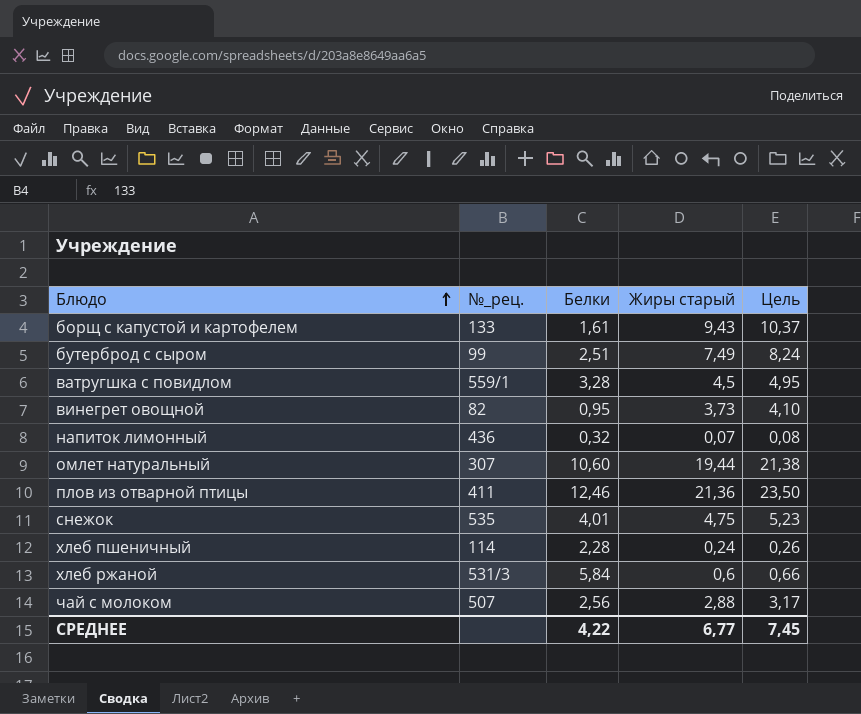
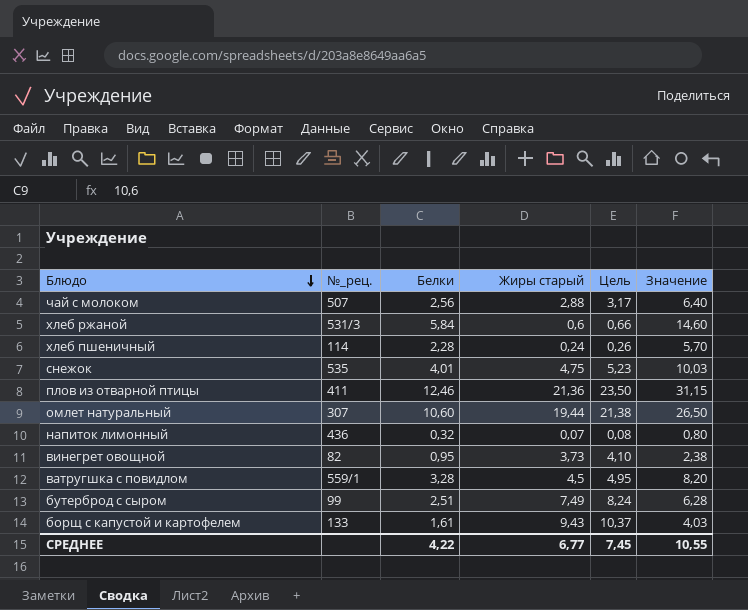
row order: Блюдо ascending -> Блюдо descending
column Значение | formula: none -> [Белки] * 2,5

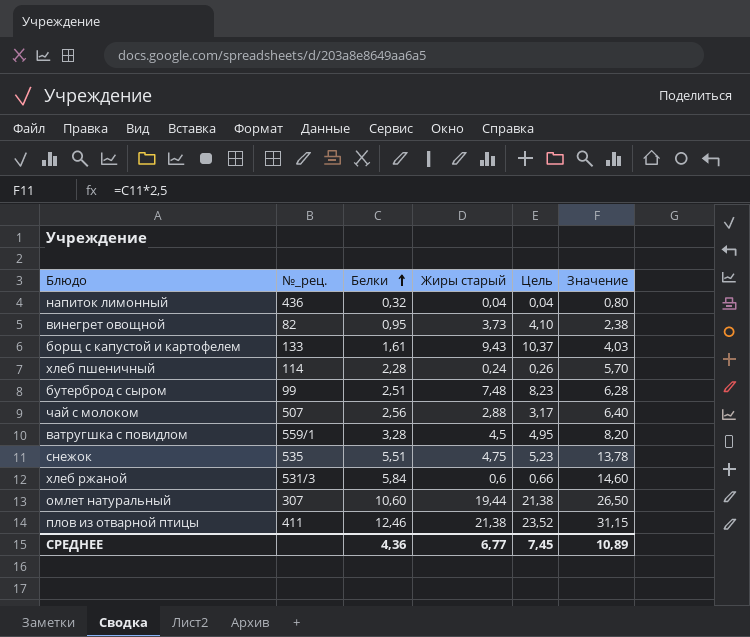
row order: Блюдо descending -> Белки ascending
напиток лимонный | Жиры старый: 0,07 -> 0,04
напиток лимонный | Цель: 0,08 -> 0,04
бутерброд с сыром | Жиры старый: 7,49 -> 7,48
бутерброд с сыром | Цель: 8,24 -> 8,23
снежок | Белки: 4,01 -> 5,51
снежок | Значение: 10,03 -> 13,78
плов из отварной птицы | Жиры старый: 21,36 -> 21,38
плов из отварной птицы | Цель: 23,50 -> 23,52
СРЕДНЕЕ | Белки: 4,22 -> 4,36
СРЕДНЕЕ | Значение: 10,55 -> 10,89

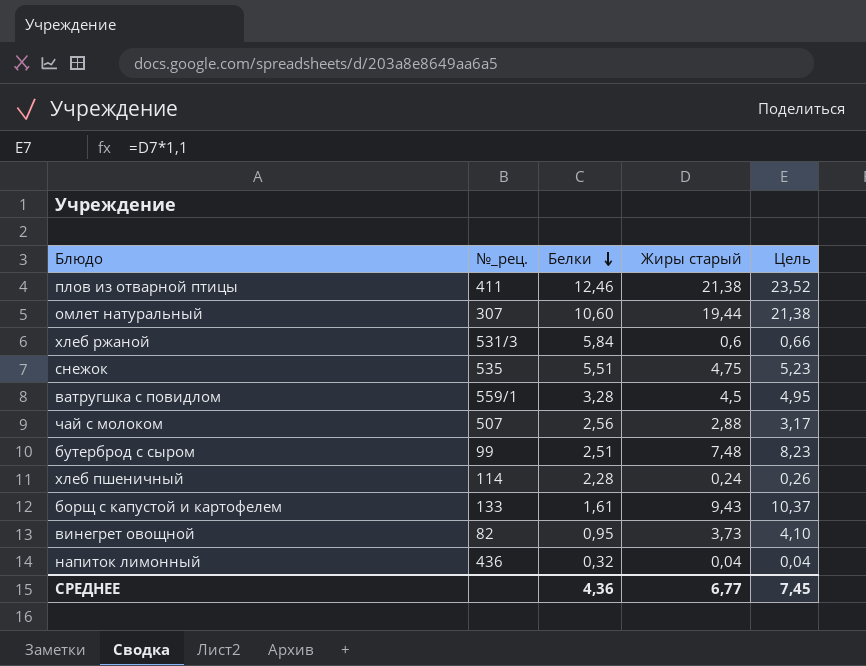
row order: Белки ascending -> Белки descending
column Значение | formula: [Белки] * 2,5 -> none

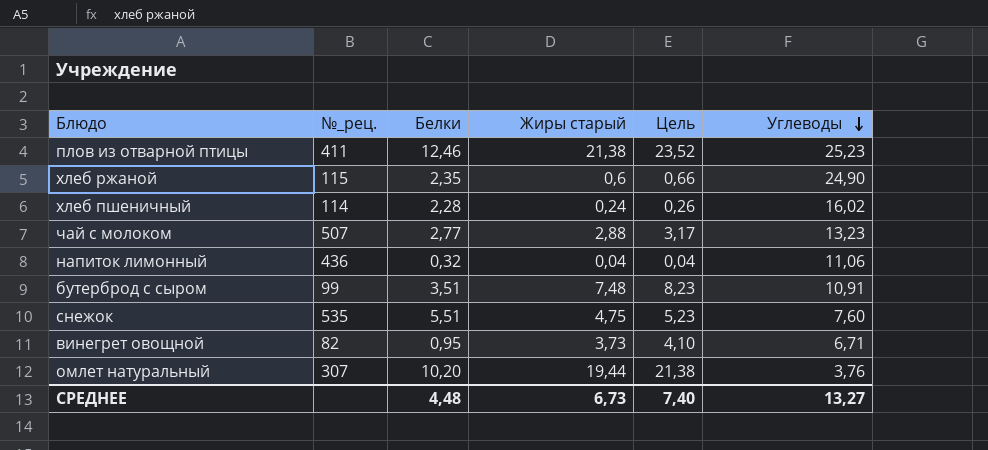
row order: Белки descending -> Углеводы descending
column Углеводы | position: none -> 6
row ватругшка с повидлом: 559/1 | 3,28 | 4,5 | 4,95 -> none
row борщ с капустой и картофелем: 133 | 1,61 | 9,43 | 10,37 -> none
хлеб ржаной | №_рец.: 531/3 -> 115
хлеб ржаной | Белки: 5,84 -> 2,35
чай с молоком | Белки: 2,56 -> 2,77
бутерброд с сыром | Белки: 2,51 -> 3,51
омлет натуральный | Белки: 10,60 -> 10,20
СРЕДНЕЕ | Белки: 4,36 -> 4,48
СРЕДНЕЕ | Жиры старый: 6,77 -> 6,73
СРЕДНЕЕ | Цель: 7,45 -> 7,40

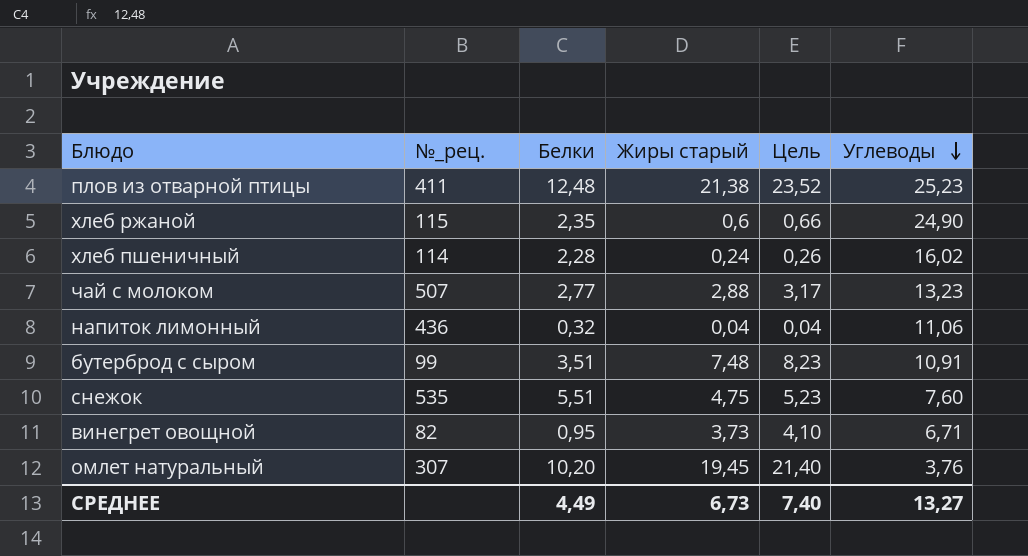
плов из отварной птицы | Белки: 12,46 -> 12,48
омлет натуральный | Жиры старый: 19,44 -> 19,45
омлет натуральный | Цель: 21,38 -> 21,40
СРЕДНЕЕ | Белки: 4,48 -> 4,49

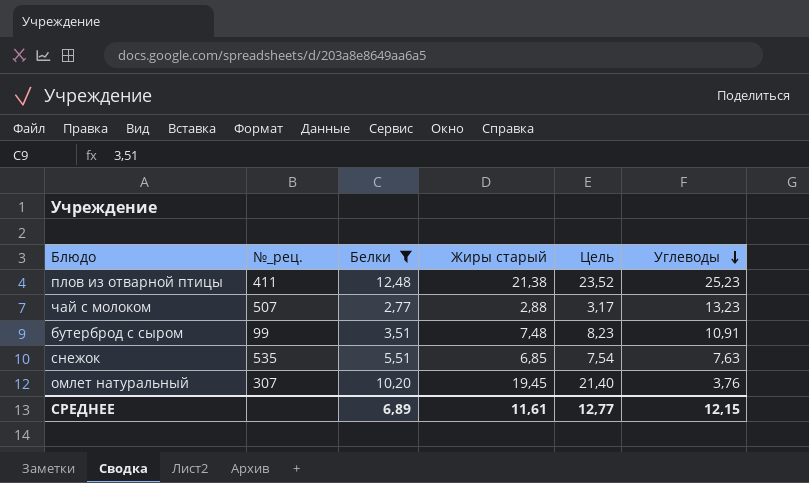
filter: none -> Белки >= 2,77
снежок | Жиры старый: 4,75 -> 6,85
снежок | Цель: 5,23 -> 7,54
снежок | Углеводы: 7,60 -> 7,63
СРЕДНЕЕ | Белки: 4,49 -> 6,89
СРЕДНЕЕ | Жиры старый: 6,73 -> 11,61
СРЕДНЕЕ | Цель: 7,40 -> 12,77
СРЕДНЕЕ | Углеводы: 13,27 -> 12,15

